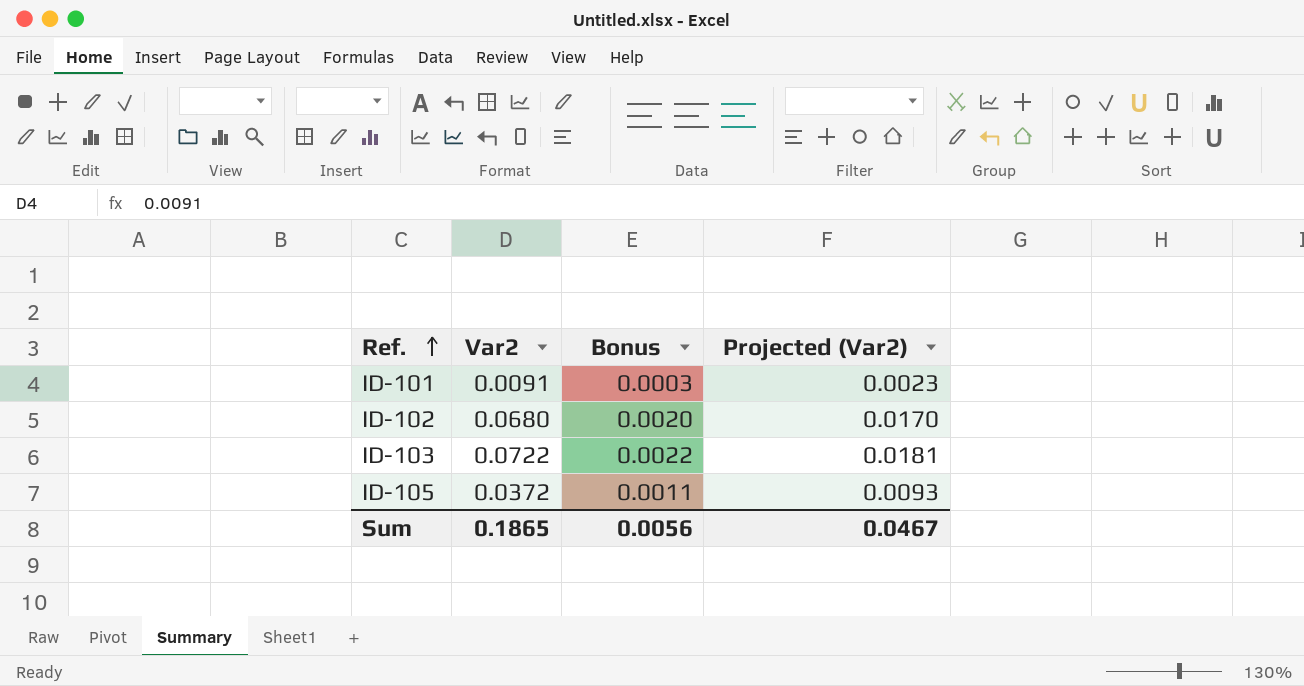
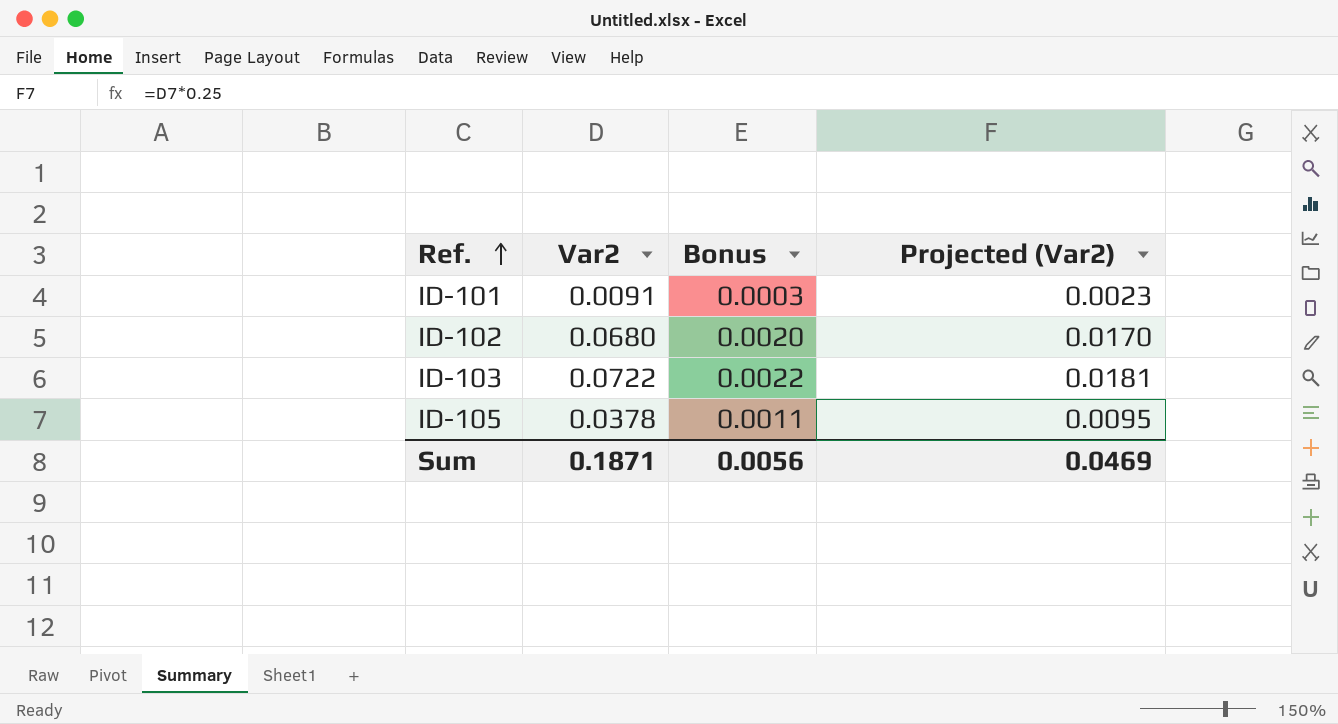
ID-105 | Var2: 0.0372 -> 0.0378
ID-105 | Projected (Var2): 0.0093 -> 0.0095
Sum | Var2: 0.1865 -> 0.1871
Sum | Projected (Var2): 0.0467 -> 0.0469

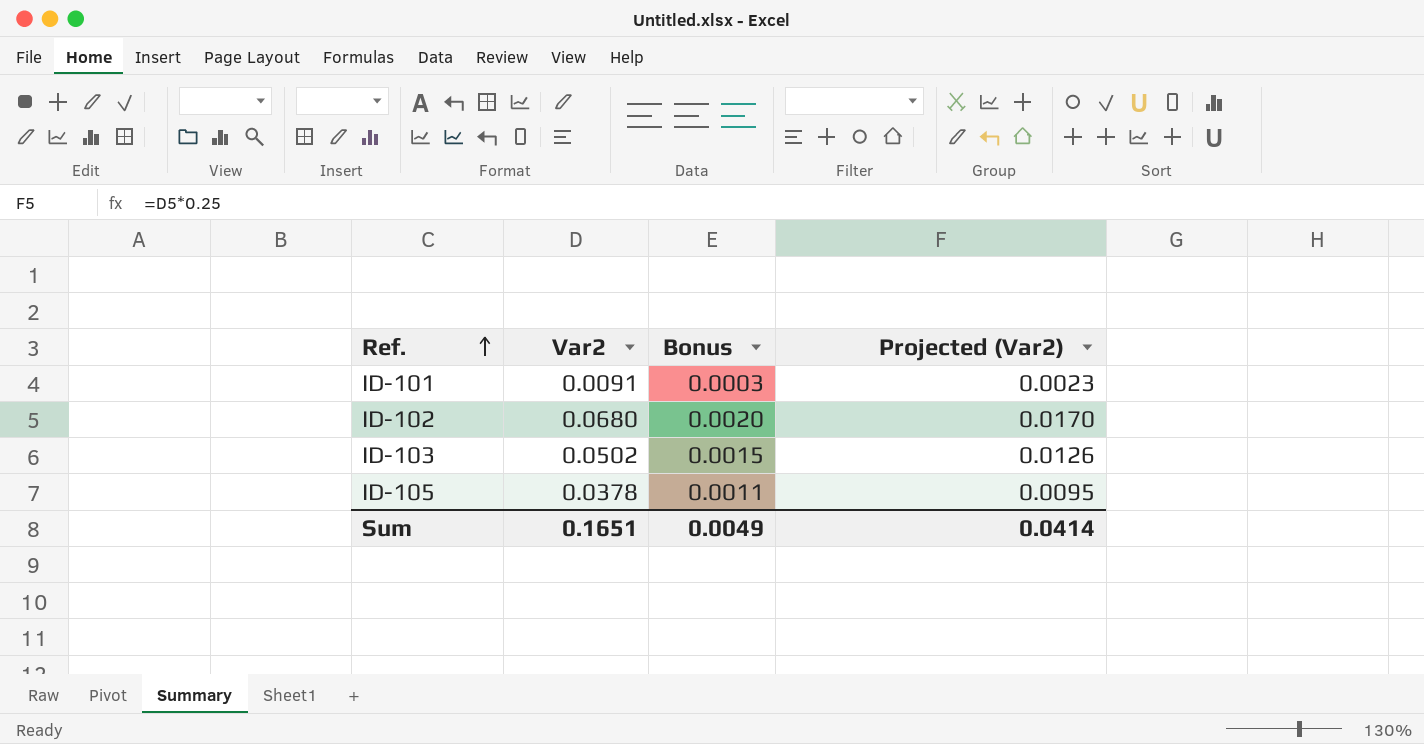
ID-103 | Var2: 0.0722 -> 0.0502
ID-103 | Bonus: 0.0022 -> 0.0015
ID-103 | Projected (Var2): 0.0181 -> 0.0126
Sum | Var2: 0.1871 -> 0.1651
Sum | Bonus: 0.0056 -> 0.0049
Sum | Projected (Var2): 0.0469 -> 0.0414

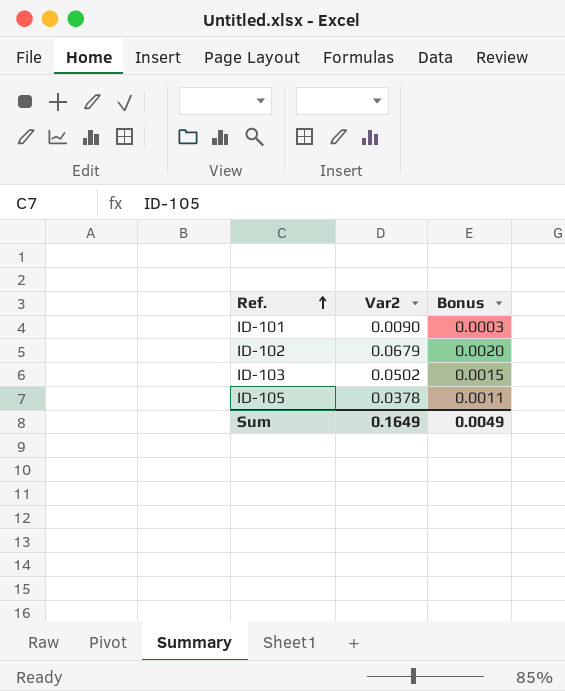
column Projected (Var2) | formula: [Var2] * 0.25 -> none
ID-101 | Var2: 0.0091 -> 0.0090
ID-102 | Var2: 0.0680 -> 0.0679
Sum | Var2: 0.1651 -> 0.1649

